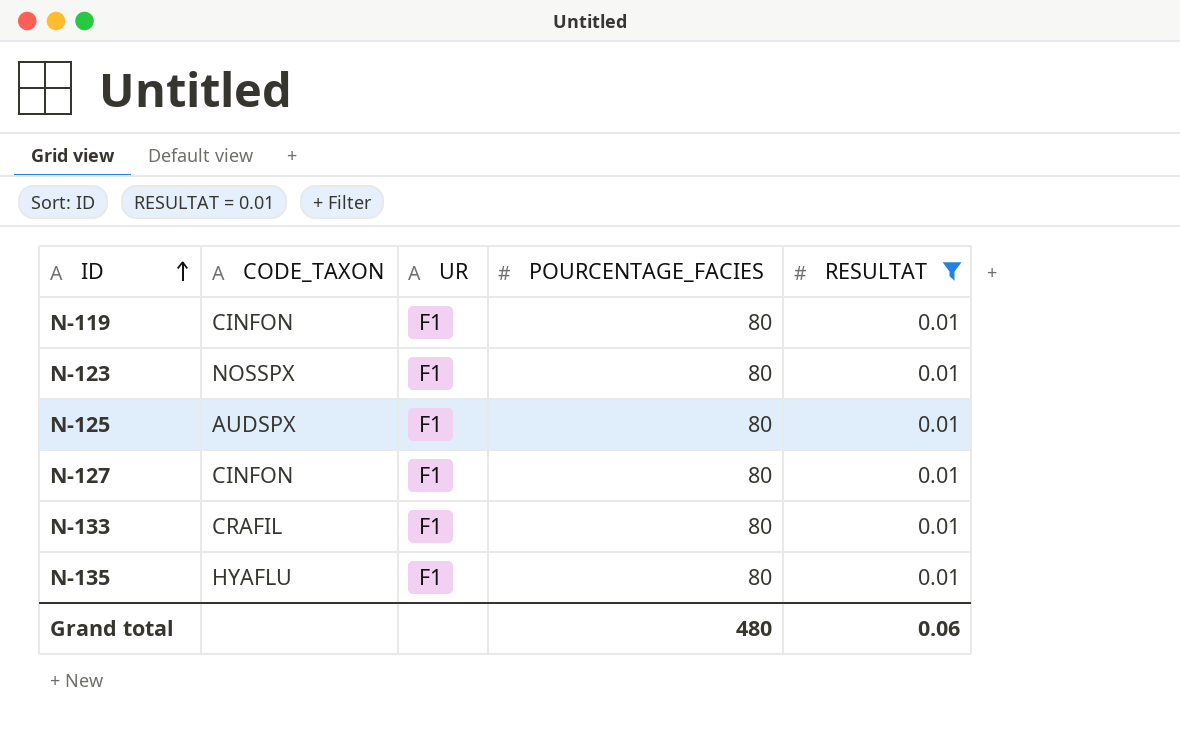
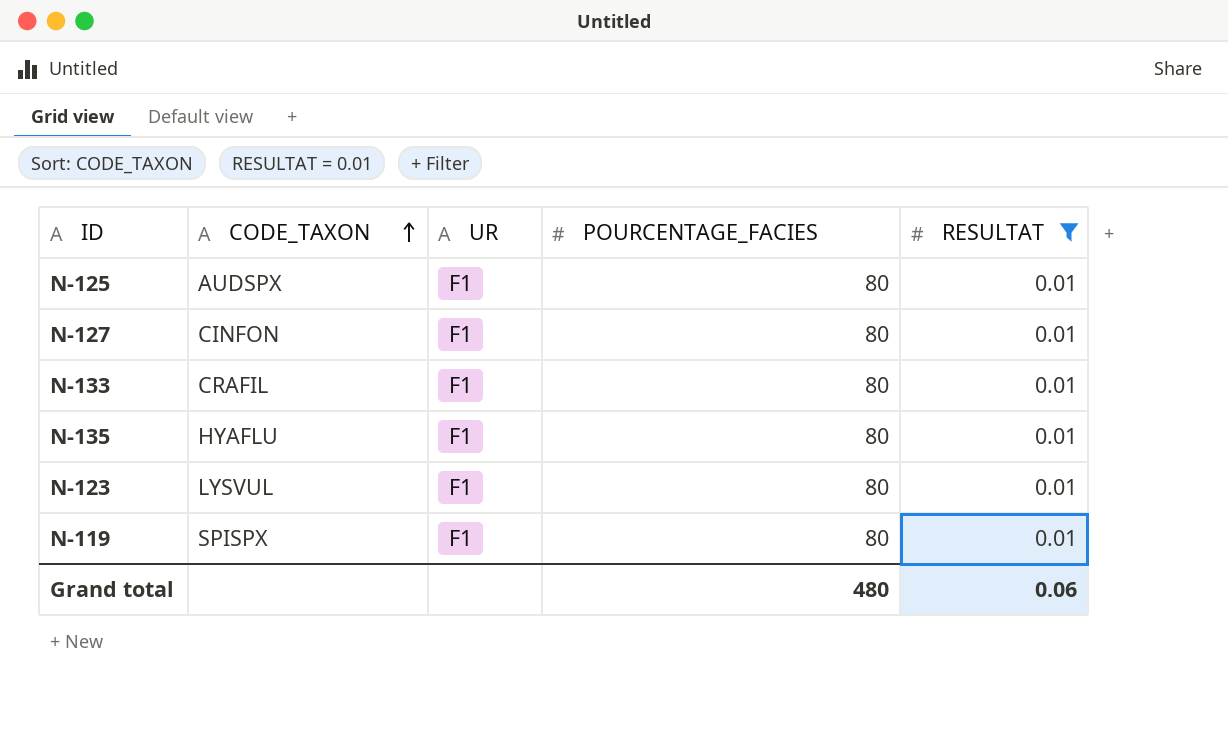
row order: ID ascending -> CODE_TAXON ascending
N-123 | CODE_TAXON: NOSSPX -> LYSVUL
N-119 | CODE_TAXON: CINFON -> SPISPX

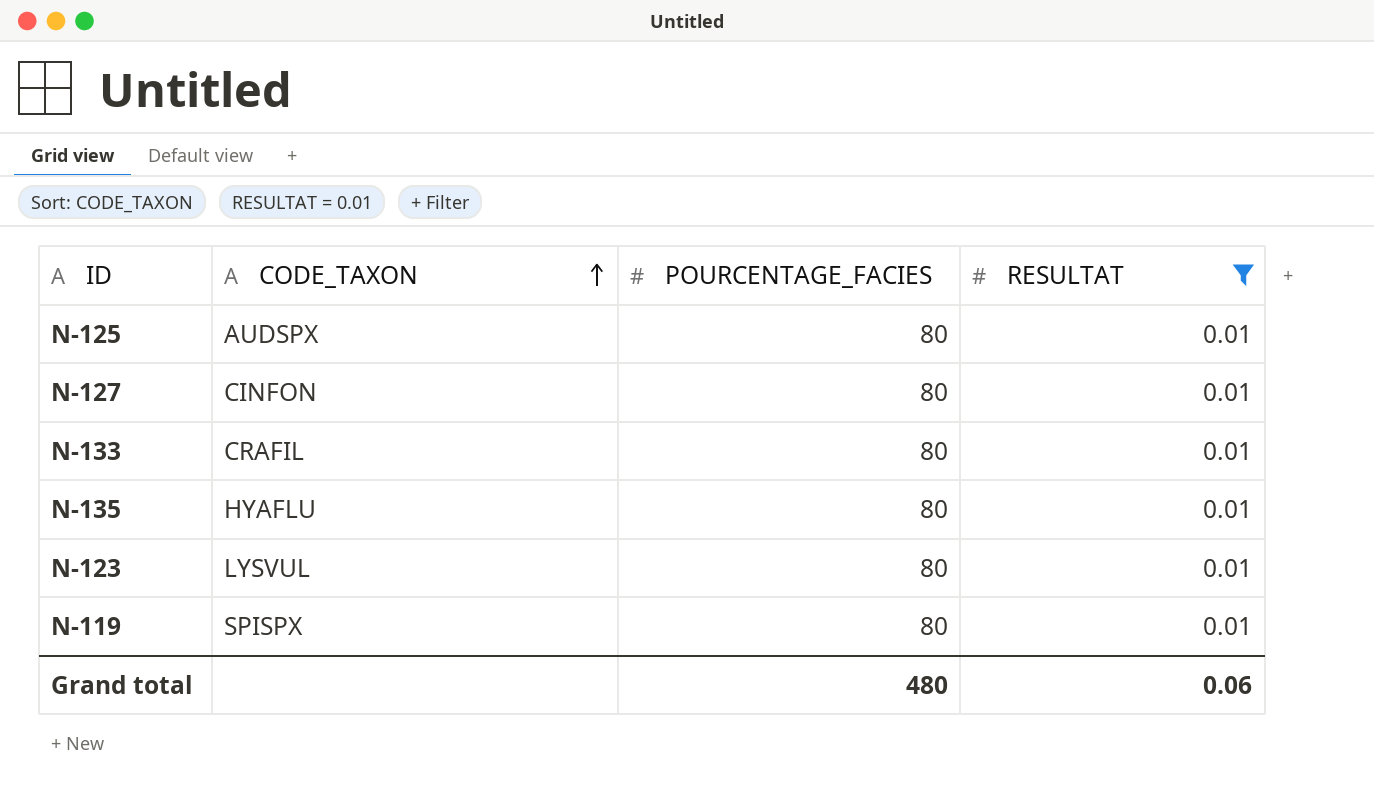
column UR | position: 3 -> none

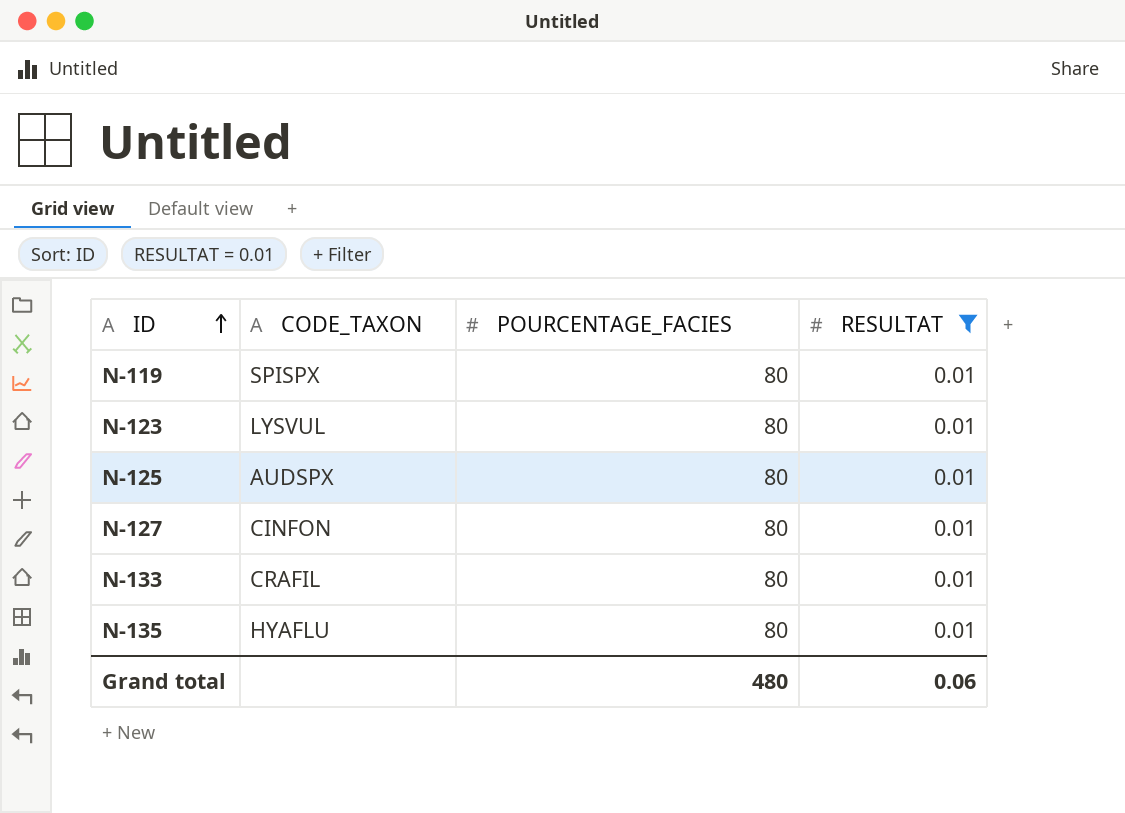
row order: CODE_TAXON ascending -> ID ascending

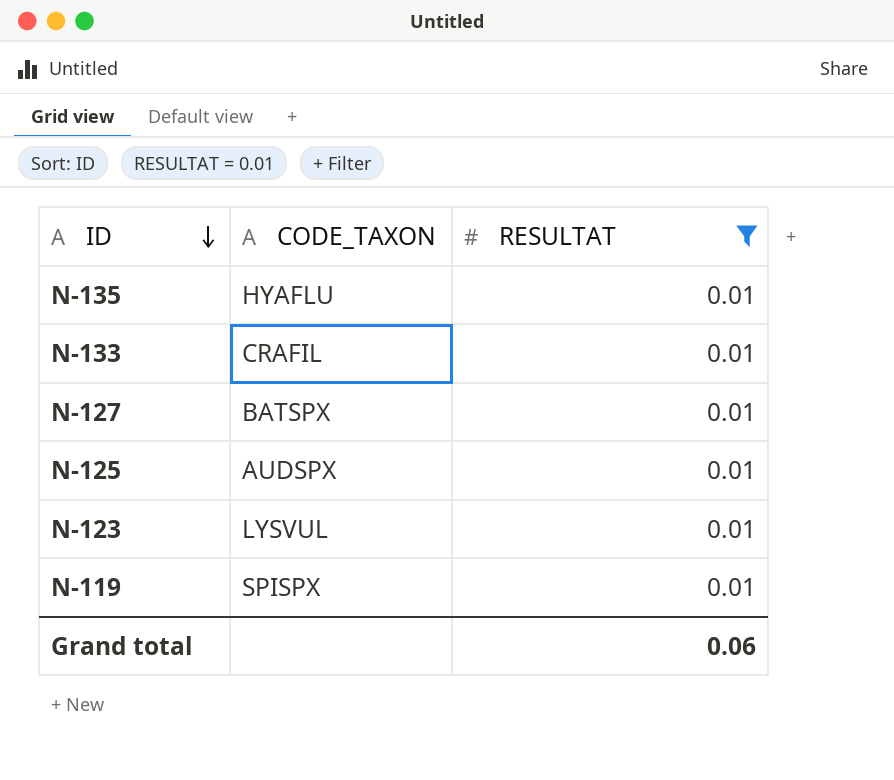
row order: ID ascending -> ID descending
column POURCENTAGE_FACIES | position: 3 -> none
N-127 | CODE_TAXON: CINFON -> BATSPX

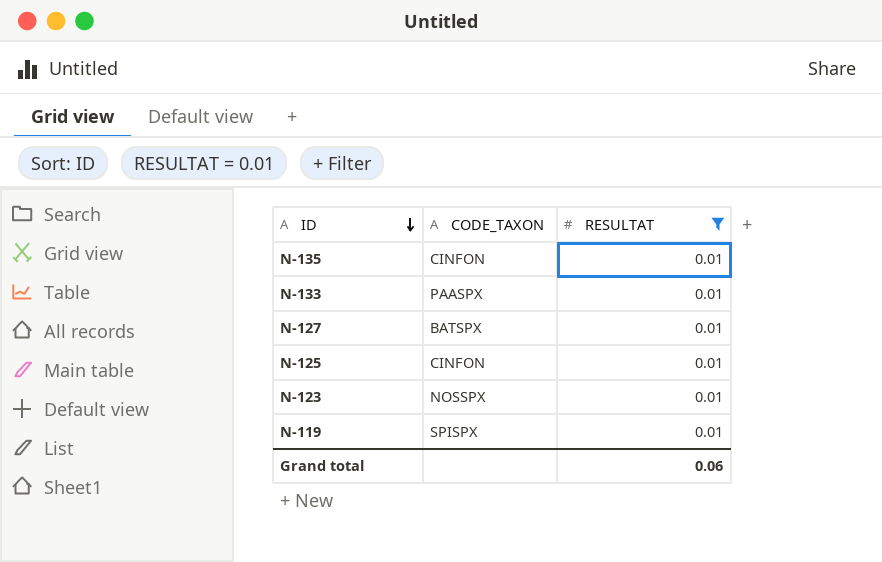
N-135 | CODE_TAXON: HYAFLU -> CINFON
N-133 | CODE_TAXON: CRAFIL -> PAASPX
N-125 | CODE_TAXON: AUDSPX -> CINFON
N-123 | CODE_TAXON: LYSVUL -> NOSSPX

